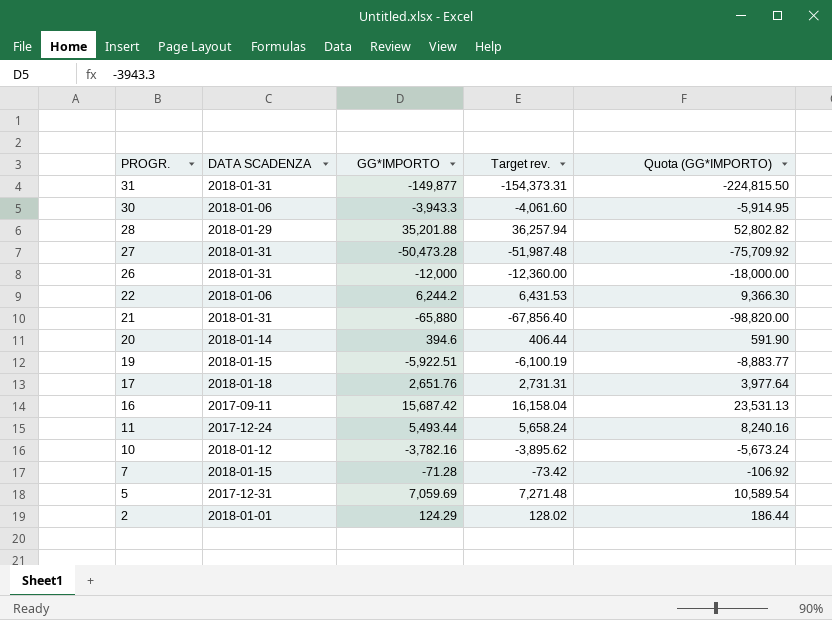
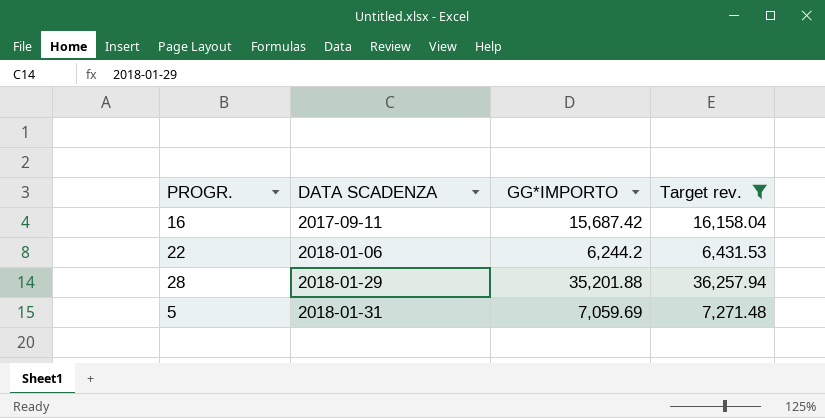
filter: none -> Target rev. >= 6,431.53
row order: PROGR. descending -> DATA SCADENZA ascending
column Quota (GG*IMPORTO) | formula: [GG*IMPORTO] * 1.5 -> none
5 | DATA SCADENZA: 2017-12-31 -> 2018-01-31

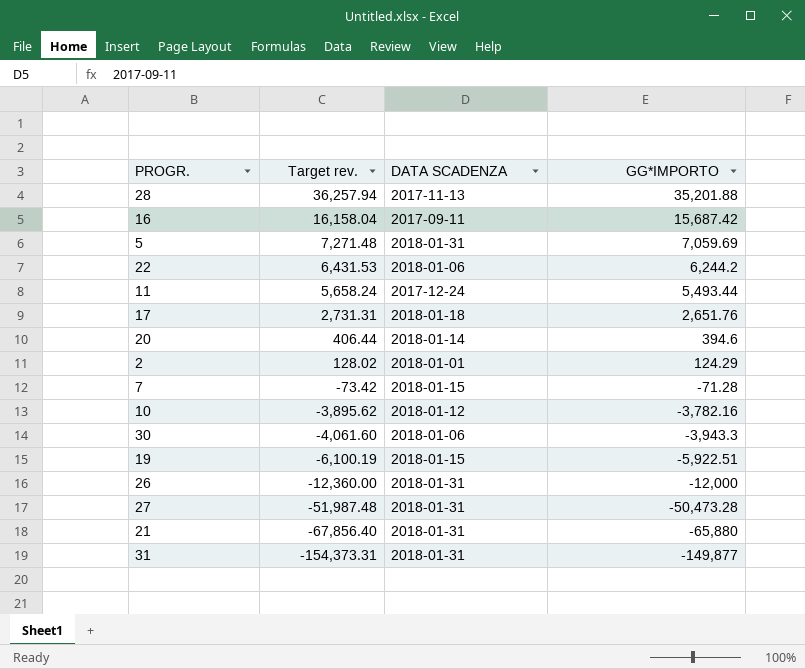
filter: Target rev. >= 6,431.53 -> none
row order: DATA SCADENZA ascending -> Target rev. descending
column Target rev. | position: 4 -> 2
28 | DATA SCADENZA: 2018-01-29 -> 2017-11-13

